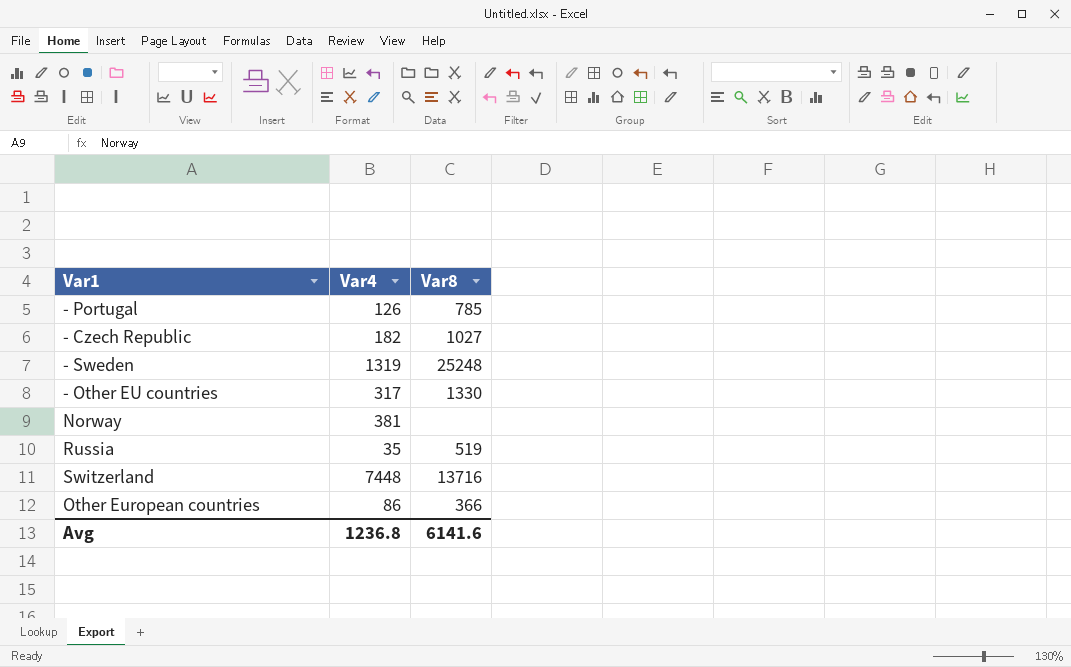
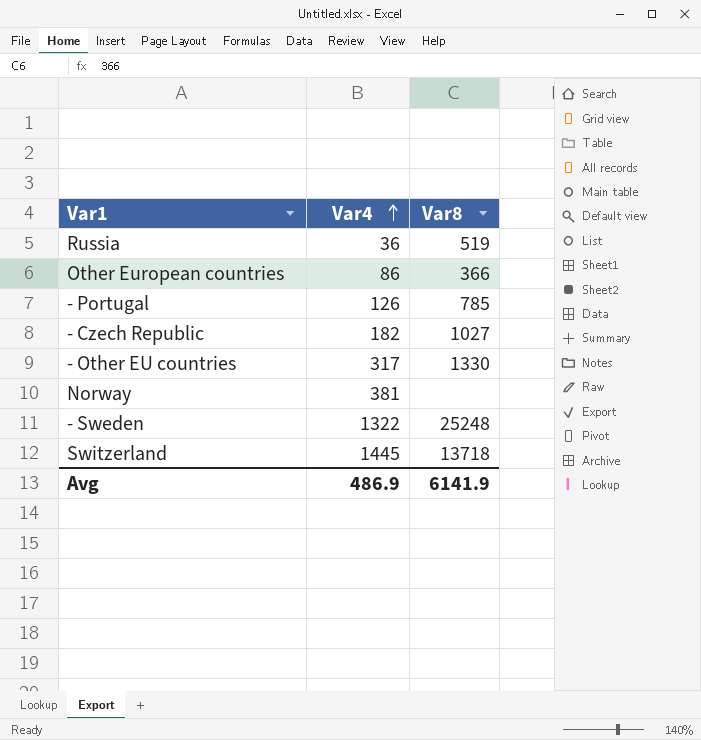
row order: none -> Var4 ascending
Russia | Var4: 35 -> 36
- Sweden | Var4: 1319 -> 1322
Switzerland | Var4: 7448 -> 1445
Switzerland | Var8: 13716 -> 13718
Avg | Var4: 1236.8 -> 486.9
Avg | Var8: 6141.6 -> 6141.9

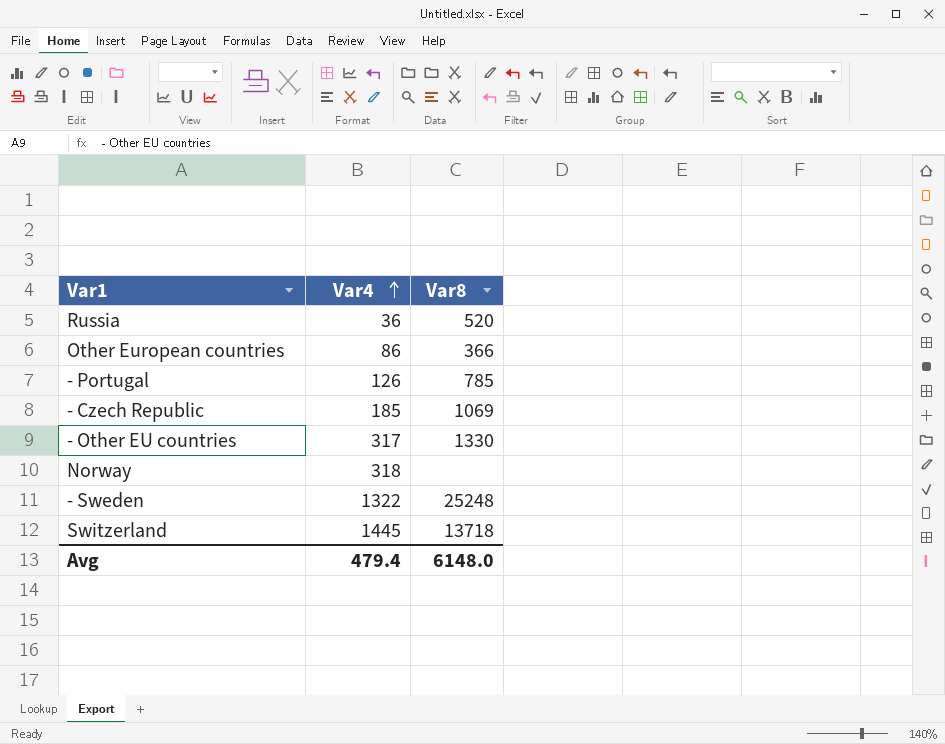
Russia | Var8: 519 -> 520
- Czech Republic | Var4: 182 -> 185
- Czech Republic | Var8: 1027 -> 1069
Norway | Var4: 381 -> 318
Avg | Var4: 486.9 -> 479.4
Avg | Var8: 6141.9 -> 6148.0

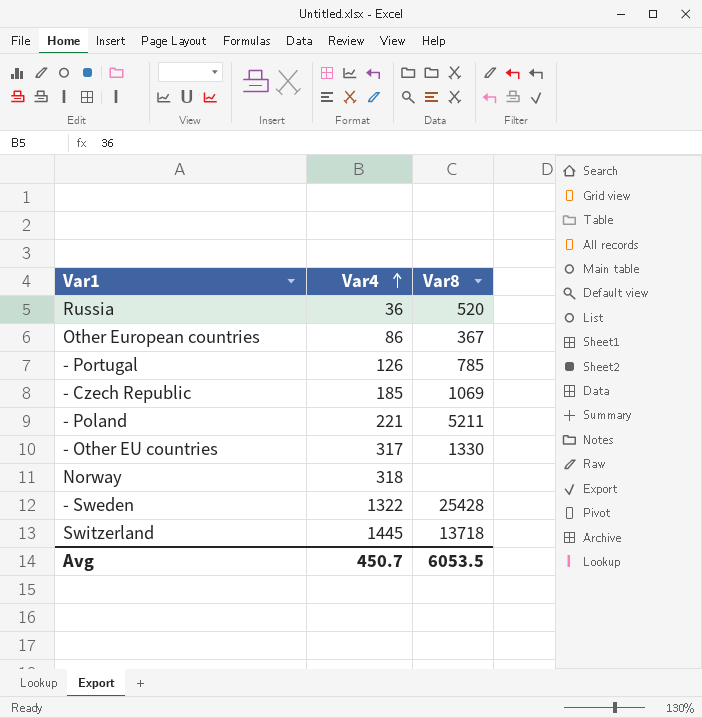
Other European countries | Var8: 366 -> 367
row - Poland: none -> 221 | 5211
- Sweden | Var8: 25248 -> 25428
Avg | Var4: 479.4 -> 450.7
Avg | Var8: 6148.0 -> 6053.5

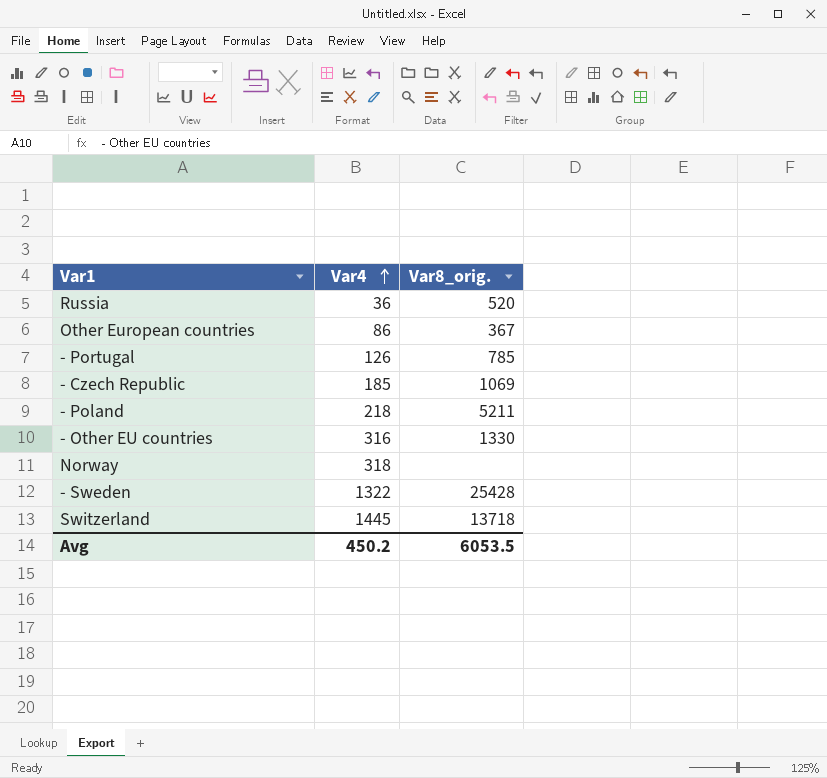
column name: Var8 -> Var8_orig.
- Poland | Var4: 221 -> 218
- Other EU countries | Var4: 317 -> 316
Avg | Var4: 450.7 -> 450.2

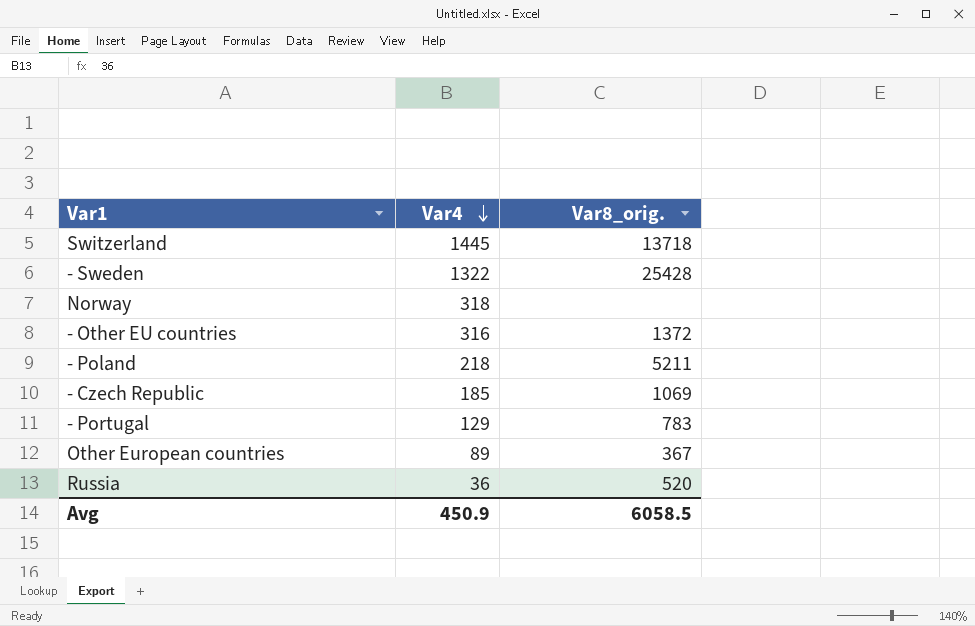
row order: Var4 ascending -> Var4 descending
- Other EU countries | Var8_orig.: 1330 -> 1372
- Portugal | Var4: 126 -> 129
- Portugal | Var8_orig.: 785 -> 783
Other European countries | Var4: 86 -> 89
Avg | Var4: 450.2 -> 450.9
Avg | Var8_orig.: 6053.5 -> 6058.5

